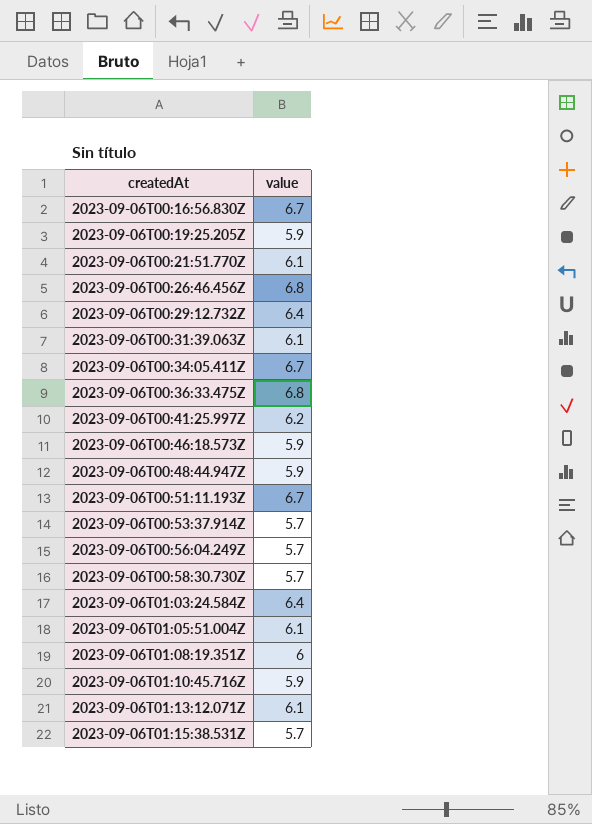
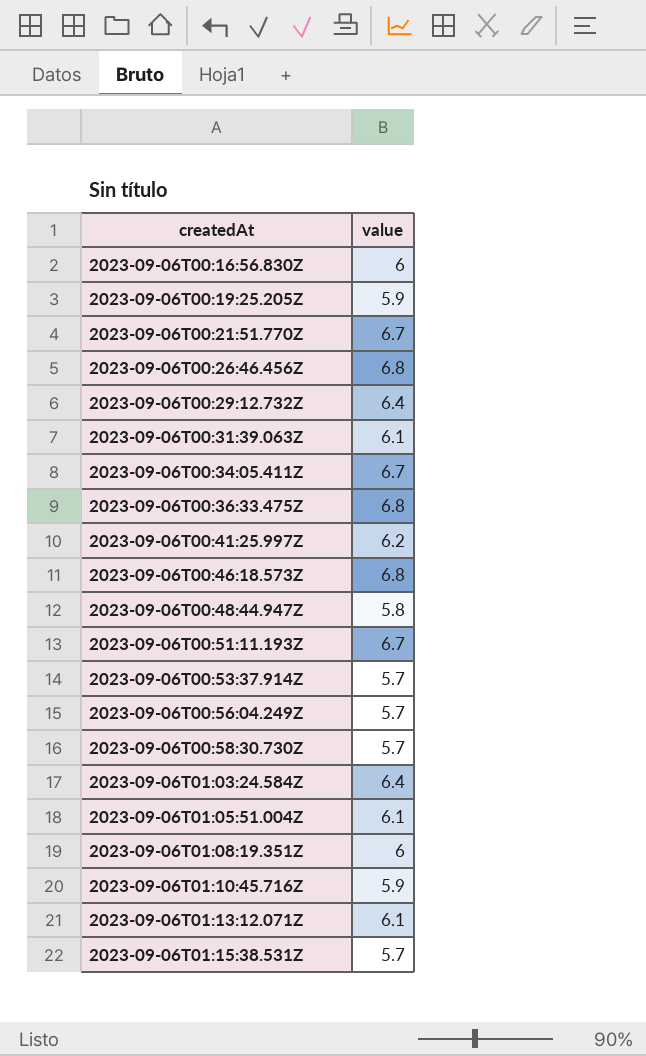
2023-09-06T00:16:56.830Z | value: 6.7 -> 6
2023-09-06T00:21:51.770Z | value: 6.1 -> 6.7
2023-09-06T00:46:18.573Z | value: 5.9 -> 6.8
2023-09-06T00:48:44.947Z | value: 5.9 -> 5.8

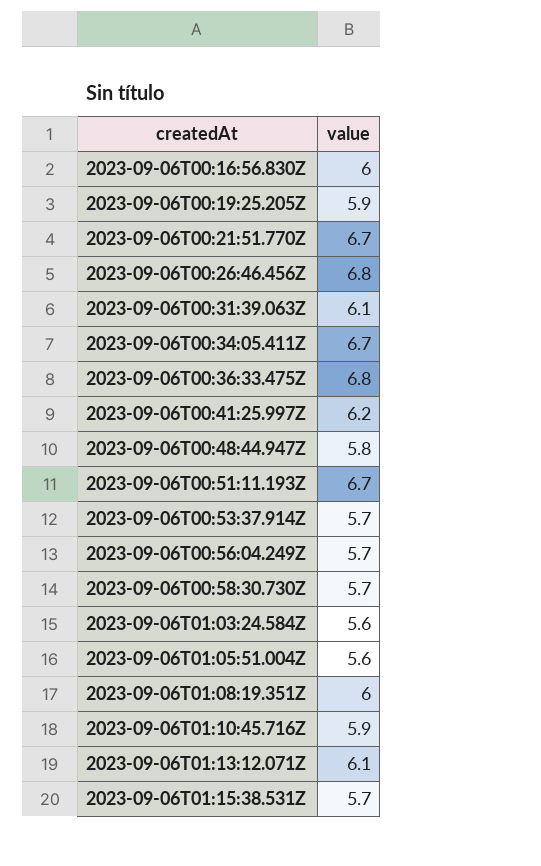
row 2023-09-06T00:29:12.732Z: 6.4 -> none
row 2023-09-06T00:46:18.573Z: 6.8 -> none
2023-09-06T01:03:24.584Z | value: 6.4 -> 5.6
2023-09-06T01:05:51.004Z | value: 6.1 -> 5.6

